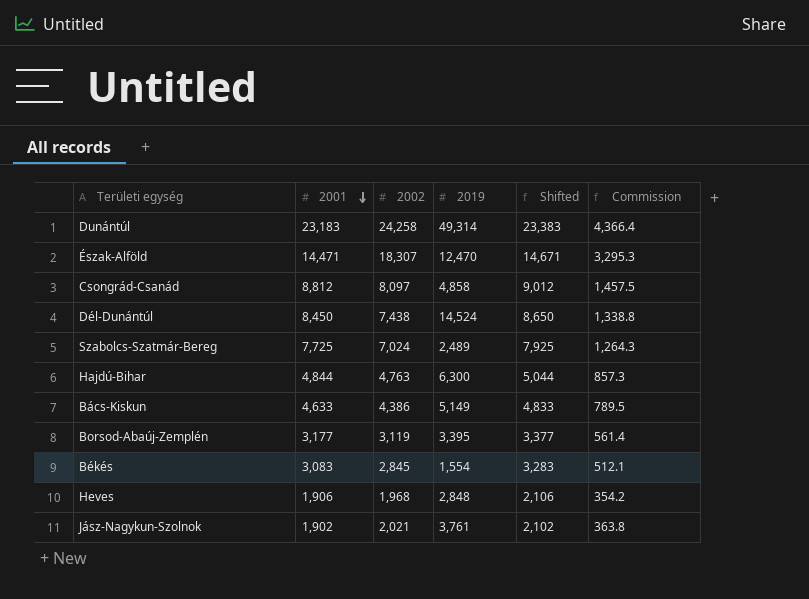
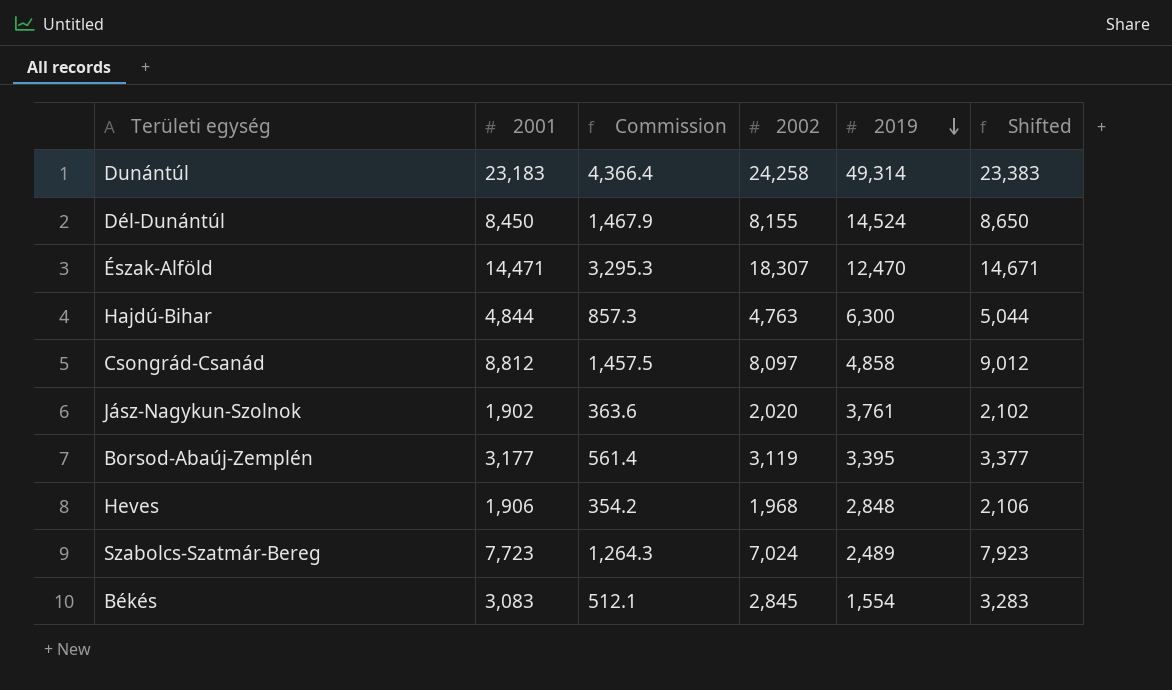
row order: 2001 descending -> 2019 descending
column Commission | position: 6 -> 3
row Bács-Kiskun: 4,633 | 4,386 | 5,149 | 4,833 | 789.5 -> none
Dél-Dunántúl | Commission: 1,338.8 -> 1,467.9
Dél-Dunántúl | 2002: 7,438 -> 8,155
Jász-Nagykun-Szolnok | Commission: 363.8 -> 363.6
Jász-Nagykun-Szolnok | 2002: 2,021 -> 2,020
Szabolcs-Szatmár-Bereg | 2001: 7,725 -> 7,723
Szabolcs-Szatmár-Bereg | Shifted: 7,925 -> 7,923

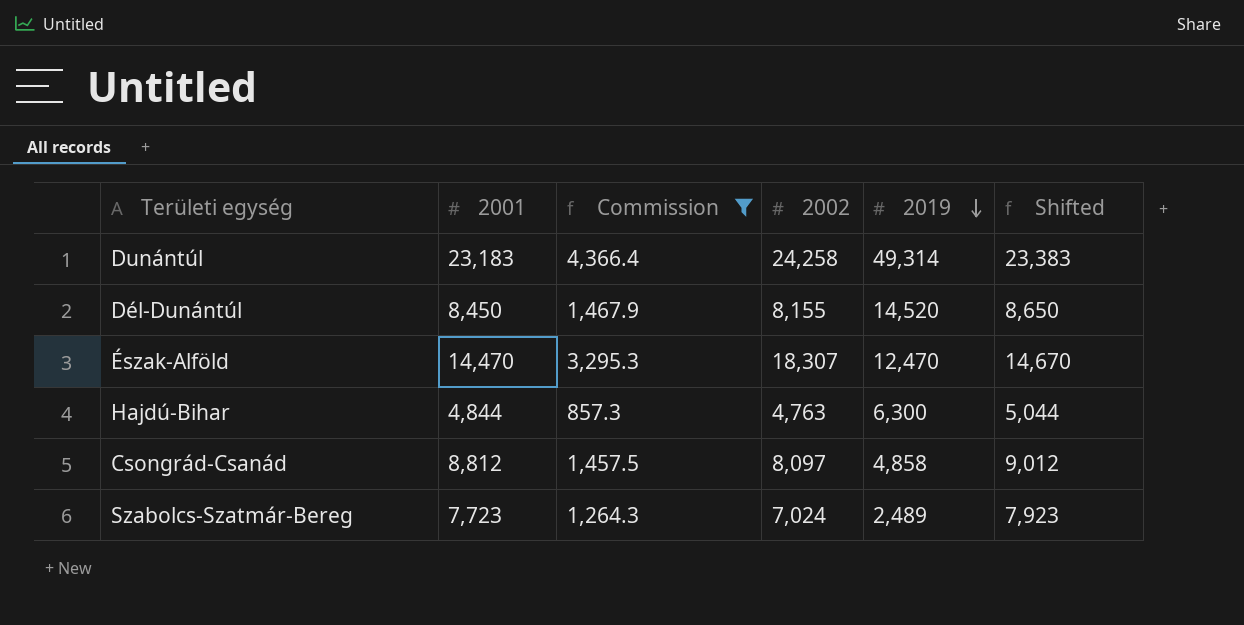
filter: none -> Commission >= 857.3
Dél-Dunántúl | 2019: 14,524 -> 14,520
Észak-Alföld | 2001: 14,471 -> 14,470
Észak-Alföld | Shifted: 14,671 -> 14,670

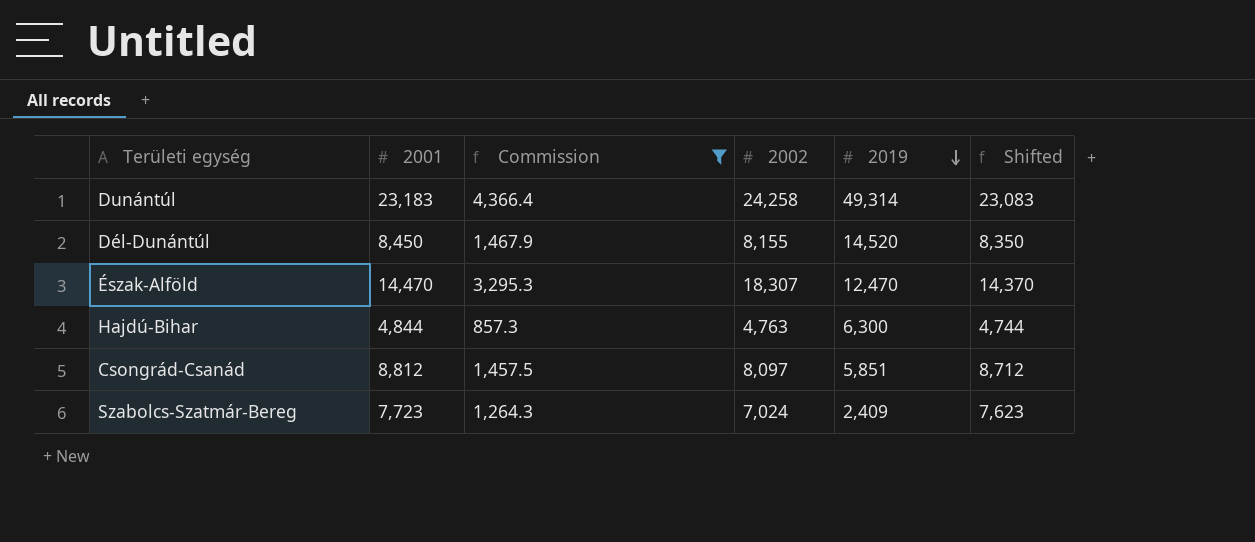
column Shifted | formula: [2001] + 200 -> [2001] - 100
Csongrád-Csanád | 2019: 4,858 -> 5,851
Szabolcs-Szatmár-Bereg | 2019: 2,489 -> 2,409

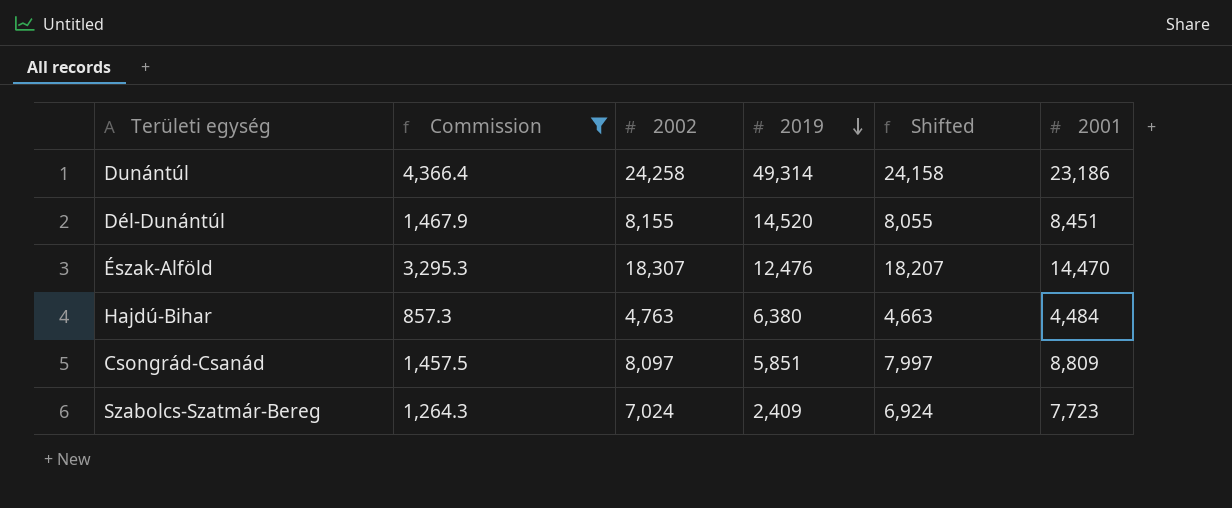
column Shifted | formula: [2001] - 100 -> [2002] - 100
column 2001 | position: 2 -> 6
Dunántúl | 2001: 23,183 -> 23,186
Dél-Dunántúl | 2001: 8,450 -> 8,451
Észak-Alföld | 2019: 12,470 -> 12,476
Hajdú-Bihar | 2019: 6,300 -> 6,380
Hajdú-Bihar | 2001: 4,844 -> 4,484
Csongrád-Csanád | 2001: 8,812 -> 8,809

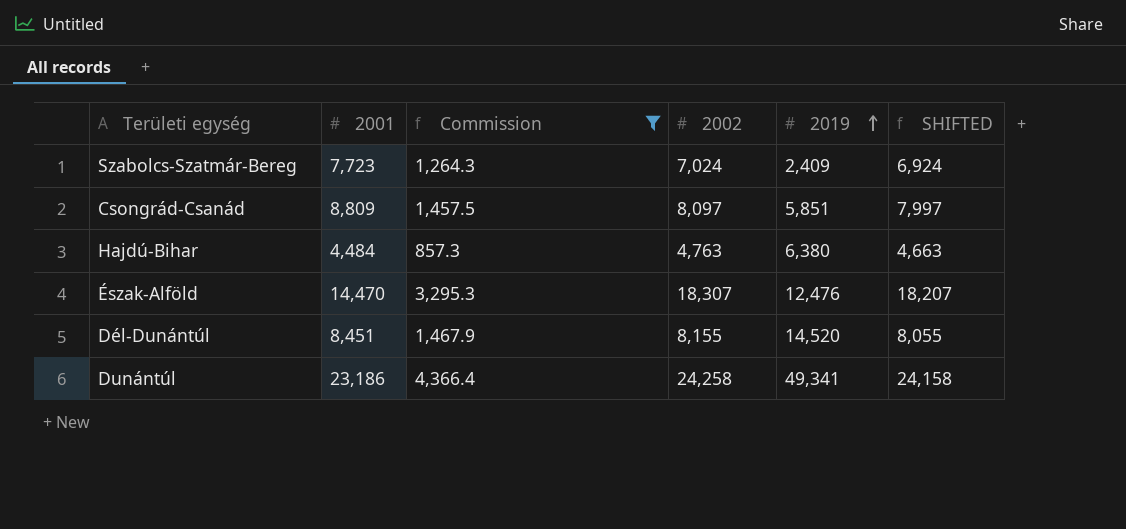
row order: 2019 descending -> 2019 ascending
column 2001 | position: 6 -> 2
column name: Shifted -> SHIFTED
Dunántúl | 2019: 49,314 -> 49,341

